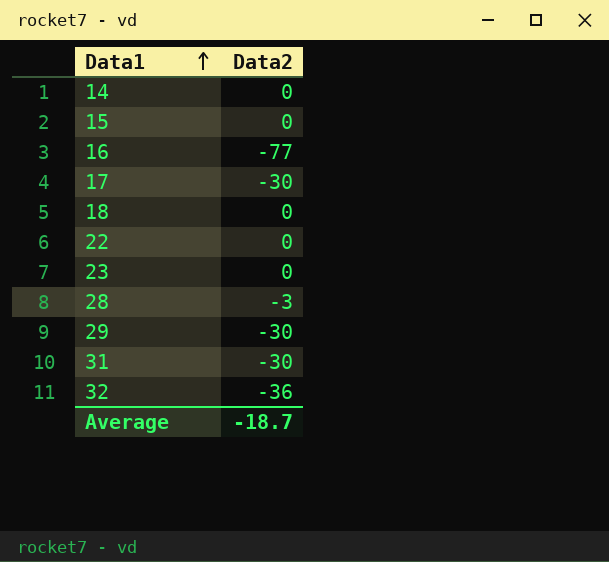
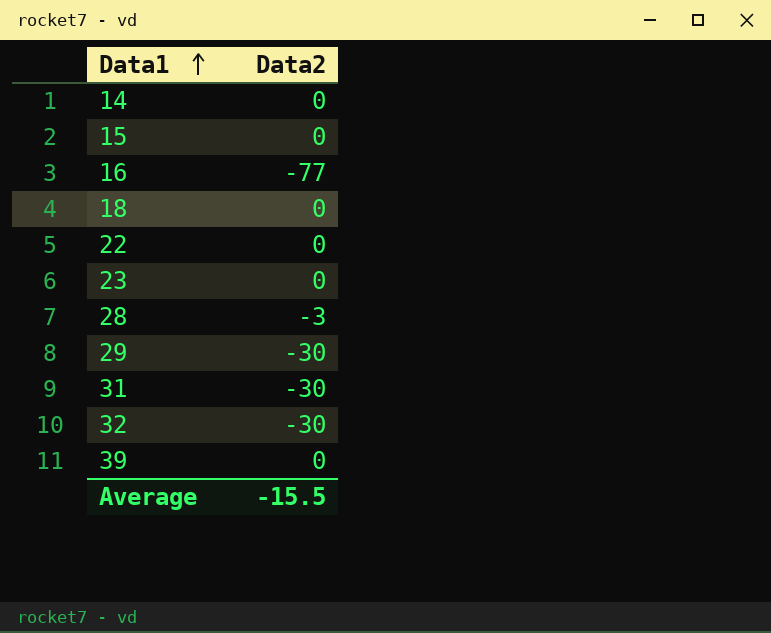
row 17: -30 -> none
32 | Data2: -36 -> -30
row 39: none -> 0
Average | Data2: -18.7 -> -15.5

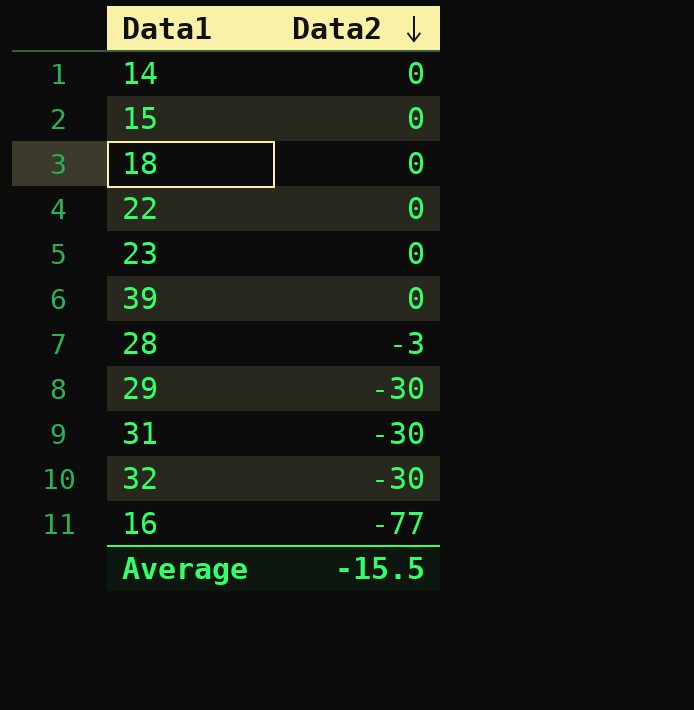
row order: Data1 ascending -> Data2 descending

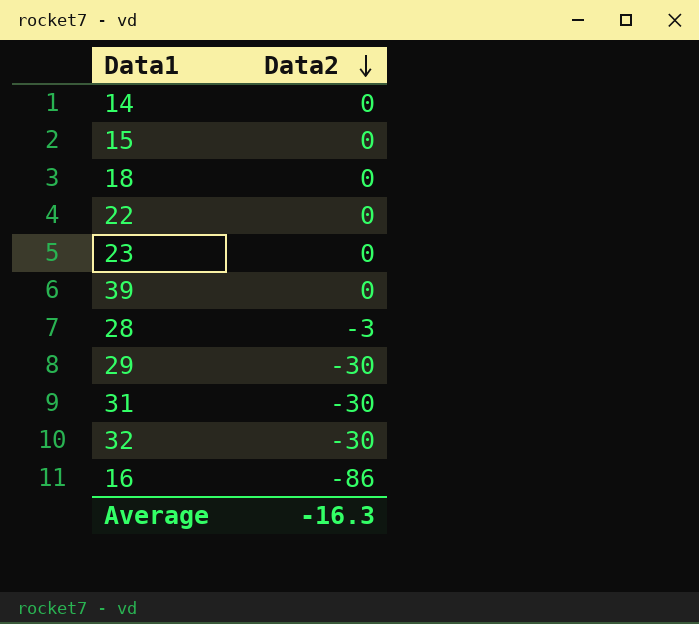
16 | Data2: -77 -> -86
Average | Data2: -15.5 -> -16.3

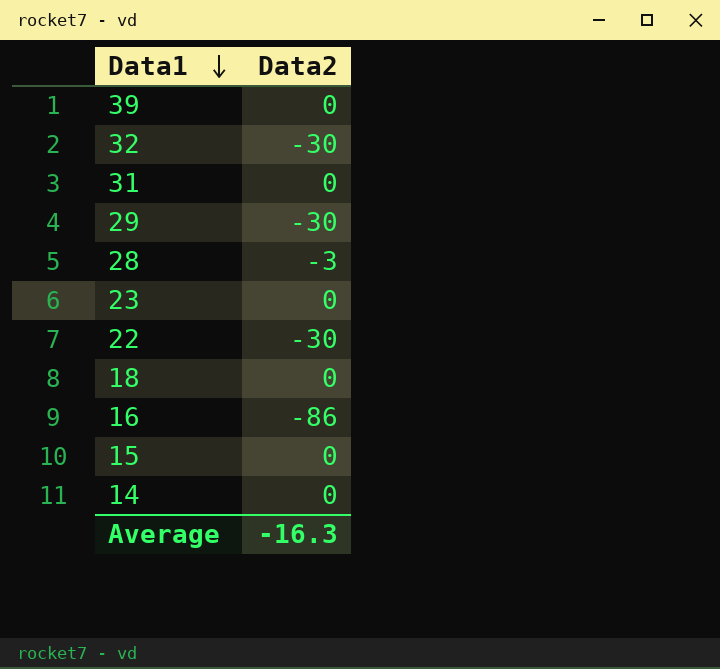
row order: Data2 descending -> Data1 descending
31 | Data2: -30 -> 0
22 | Data2: 0 -> -30

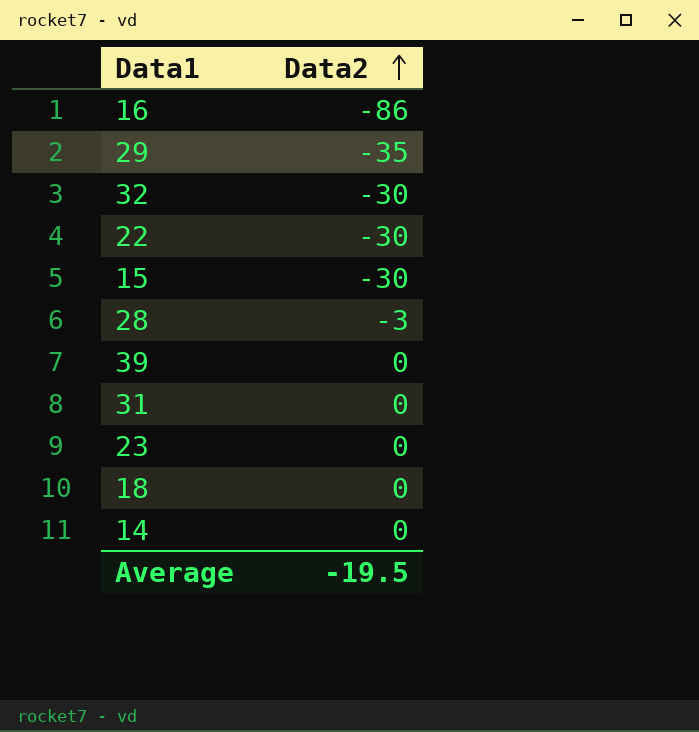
row order: Data1 descending -> Data2 ascending
29 | Data2: -30 -> -35
15 | Data2: 0 -> -30
Average | Data2: -16.3 -> -19.5

